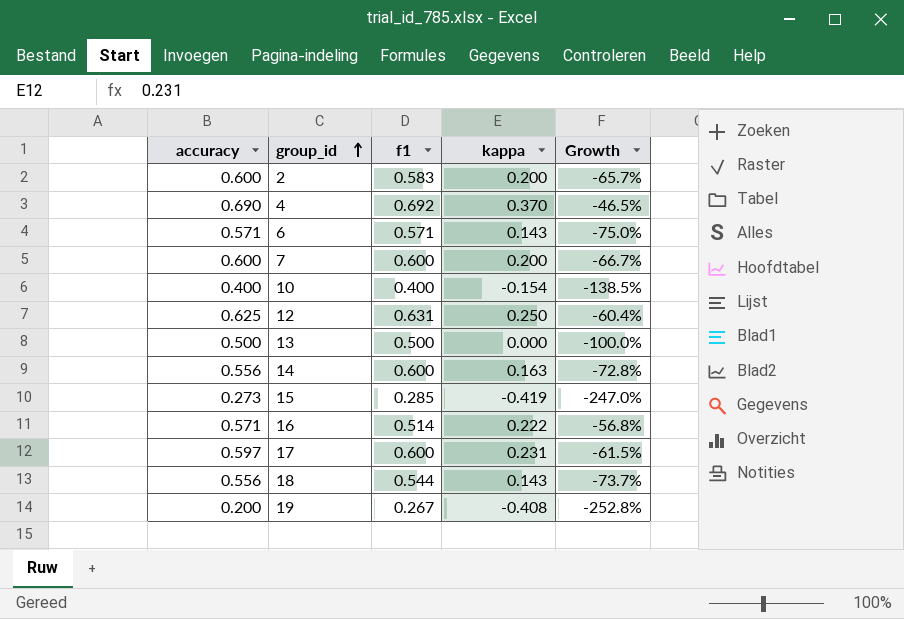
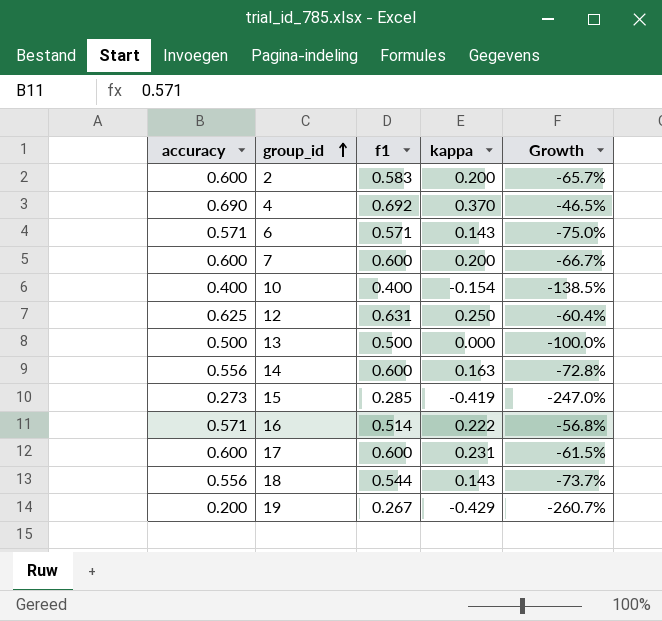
17 | accuracy: 0.597 -> 0.600
19 | kappa: -0.408 -> -0.429
19 | Growth: -252.8% -> -260.7%

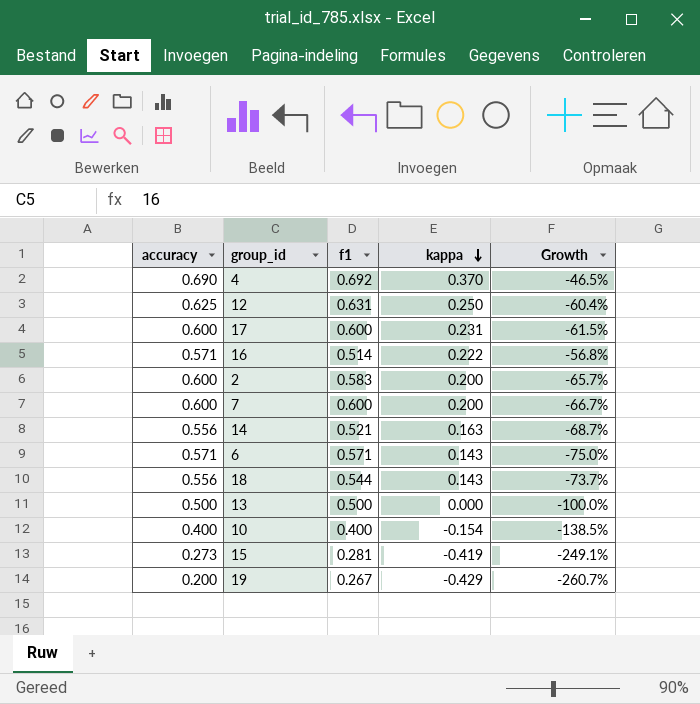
row order: group_id ascending -> kappa descending
14 | f1: 0.600 -> 0.521
14 | Growth: -72.8% -> -68.7%
15 | f1: 0.285 -> 0.281
15 | Growth: -247.0% -> -249.1%

